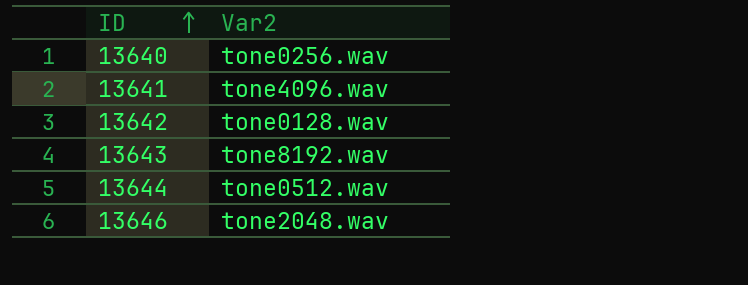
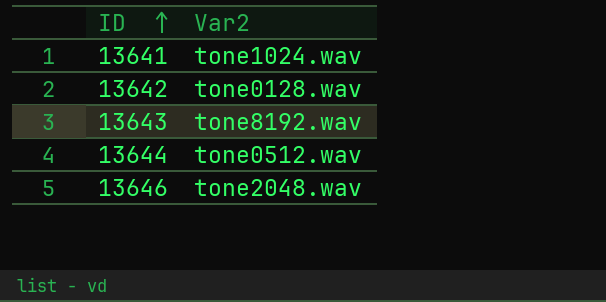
row 13640: tone0256.wav -> none
13641 | Var2: tone4096.wav -> tone1024.wav

